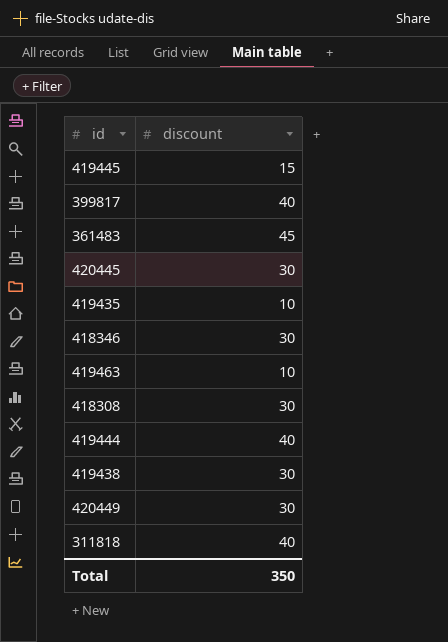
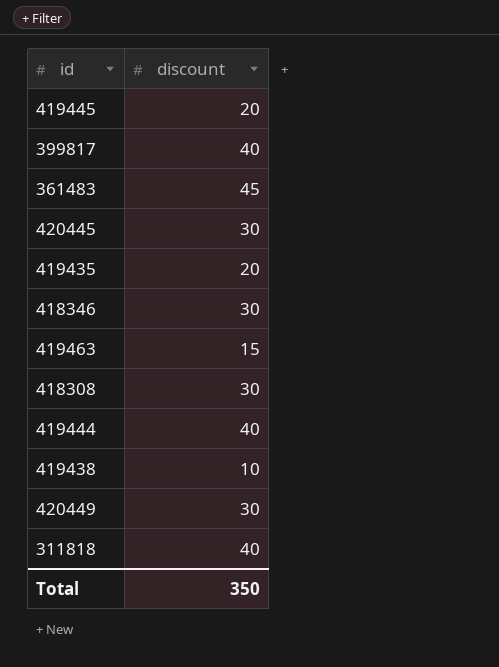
419445 | discount: 15 -> 20
419435 | discount: 10 -> 20
419463 | discount: 10 -> 15
419438 | discount: 30 -> 10

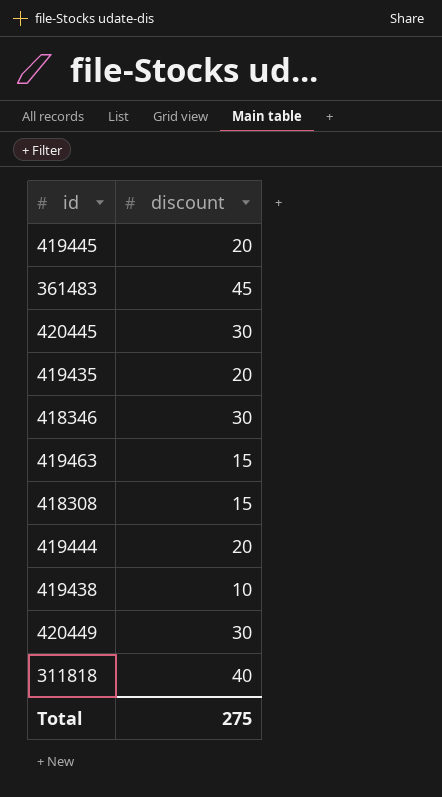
row 399817: 40 -> none
418308 | discount: 30 -> 15
419444 | discount: 40 -> 20
Total | discount: 350 -> 275

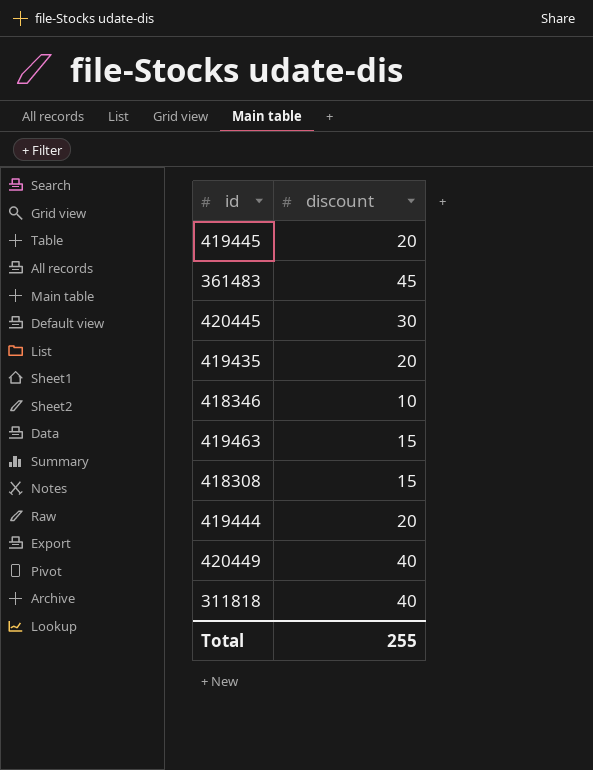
row 419438: 10 -> none
418346 | discount: 30 -> 10
420449 | discount: 30 -> 40
Total | discount: 275 -> 255

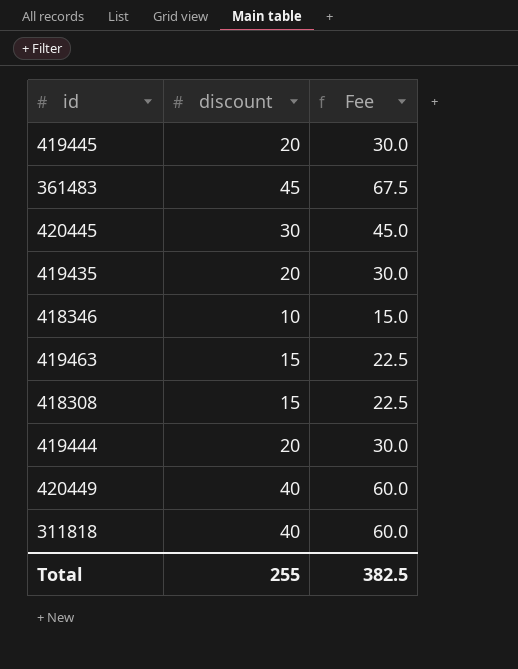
column Fee | formula: none -> [discount] * 1.5

